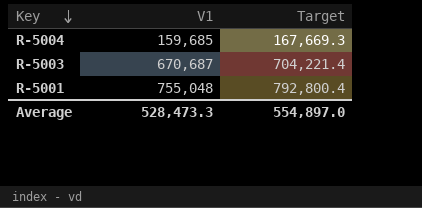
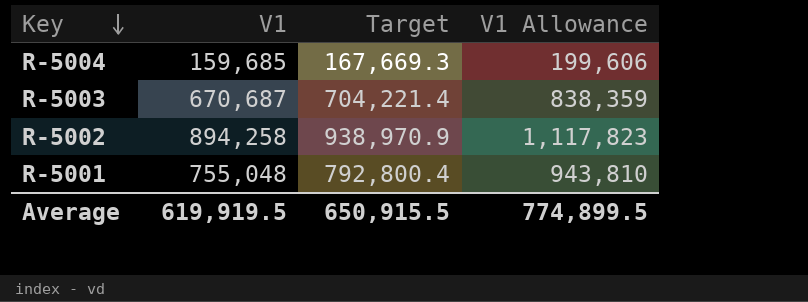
column V1 Allowance | formula: none -> [V1] * 1.25
row R-5002: none -> 894,258 | 938,970.9 | 1,117,823
Average | V1: 528,473.3 -> 619,919.5
Average | Target: 554,897.0 -> 650,915.5

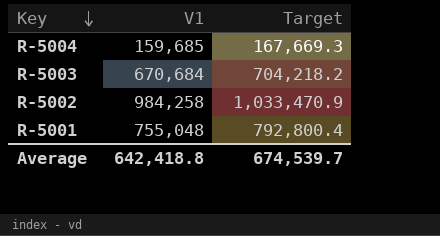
column V1 Allowance | formula: [V1] * 1.25 -> none
R-5003 | V1: 670,687 -> 670,684
R-5003 | Target: 704,221.4 -> 704,218.2
R-5002 | V1: 894,258 -> 984,258
R-5002 | Target: 938,970.9 -> 1,033,470.9
Average | V1: 619,919.5 -> 642,418.8
Average | Target: 650,915.5 -> 674,539.7

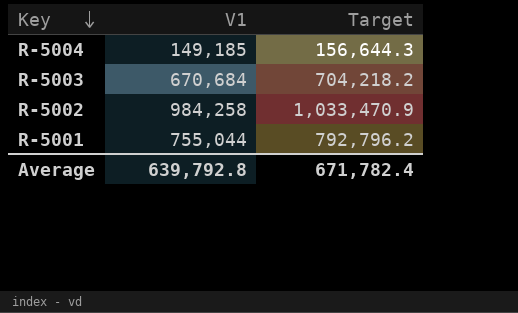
R-5004 | V1: 159,685 -> 149,185
R-5004 | Target: 167,669.3 -> 156,644.3
R-5001 | V1: 755,048 -> 755,044
R-5001 | Target: 792,800.4 -> 792,796.2
Average | V1: 642,418.8 -> 639,792.8
Average | Target: 674,539.7 -> 671,782.4

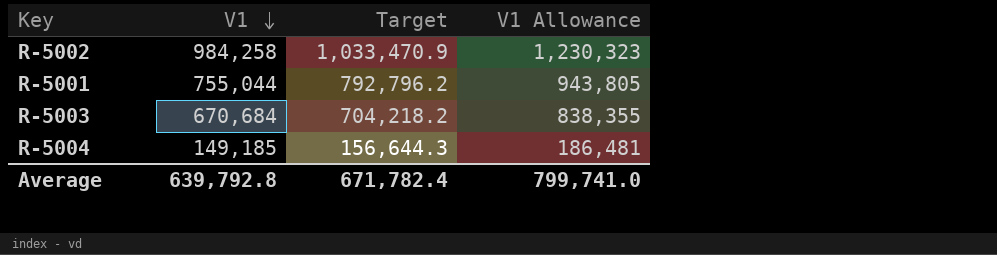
row order: Key descending -> V1 descending
column V1 Allowance | formula: none -> [V1] * 1.25

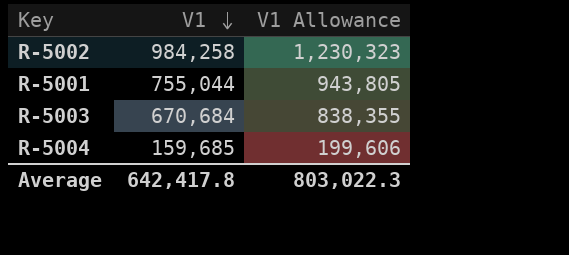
column Target | formula: [V1] * 1.05 -> none
R-5004 | V1: 149,185 -> 159,685
R-5004 | V1 Allowance: 186,481 -> 199,606
Average | V1: 639,792.8 -> 642,417.8
Average | V1 Allowance: 799,741.0 -> 803,022.3

